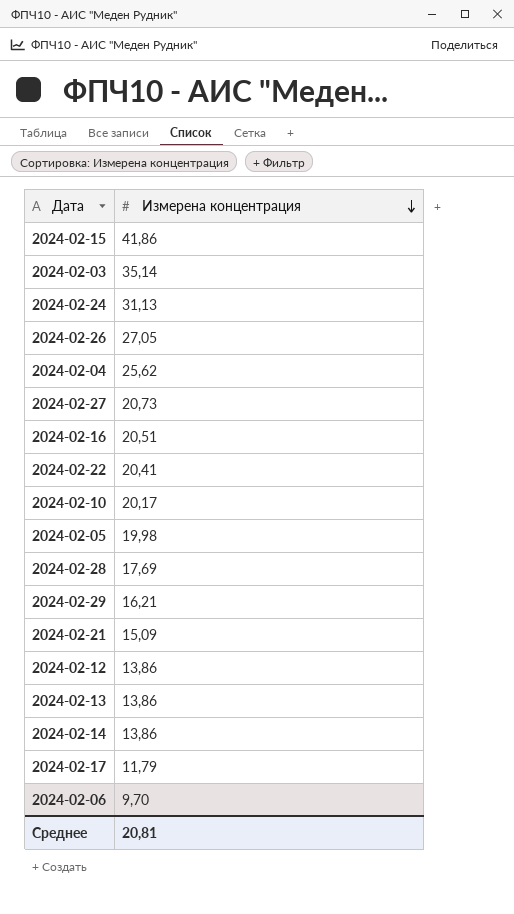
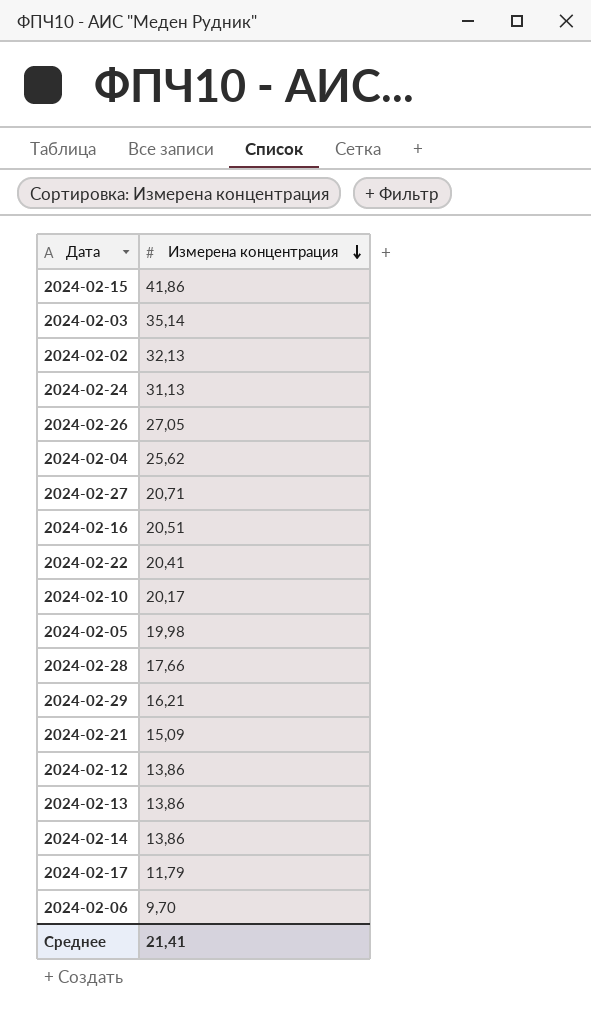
row 2024-02-02: none -> 32,13
2024-02-27 | Измерена концентрация: 20,73 -> 20,71
2024-02-28 | Измерена концентрация: 17,69 -> 17,66
Среднее | Измерена концентрация: 20,81 -> 21,41

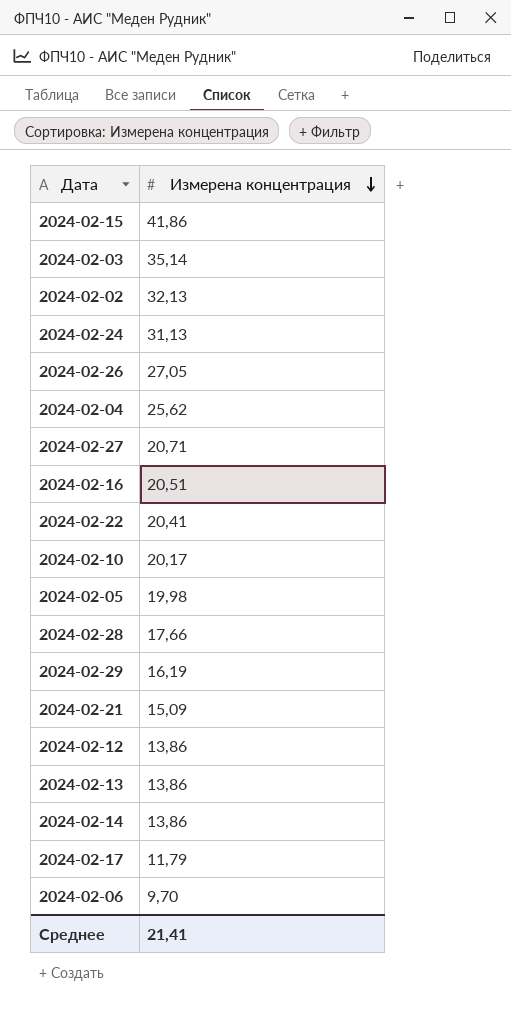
2024-02-29 | Измерена концентрация: 16,21 -> 16,19

